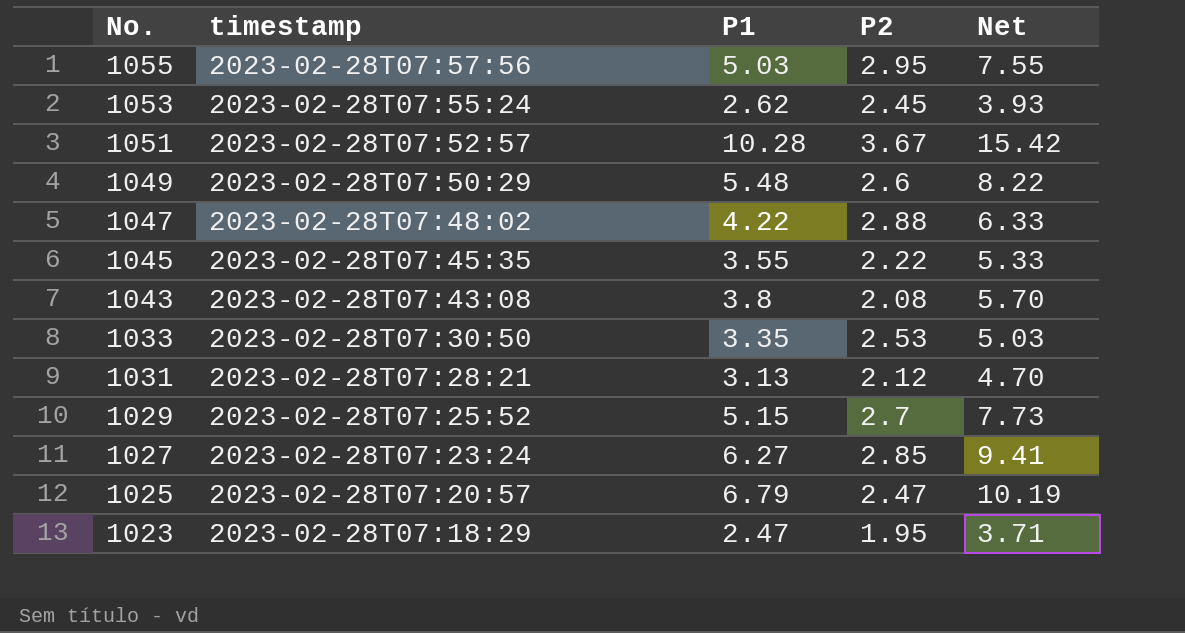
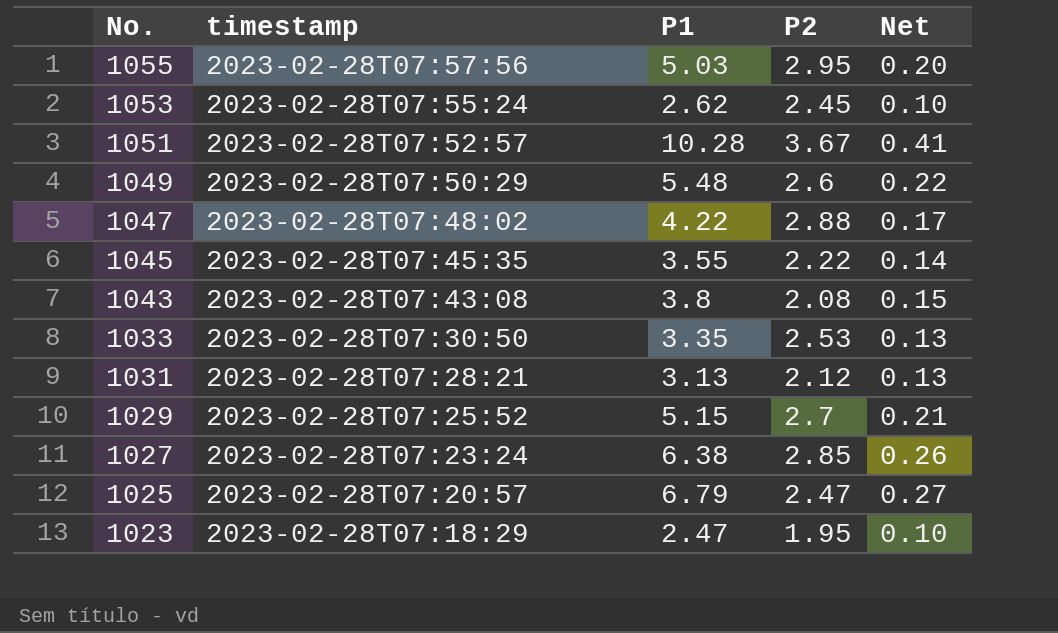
column Net | formula: [P1] * 1.5 -> [P1] * 0.04
1027 | P1: 6.27 -> 6.38

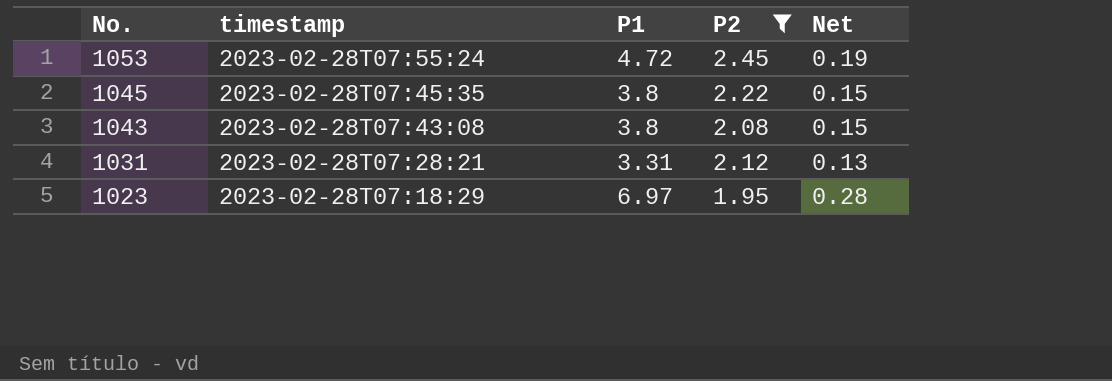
filter: none -> P2 <= 2.45
1053 | P1: 2.62 -> 4.72
1053 | Net: 0.10 -> 0.19
1045 | P1: 3.55 -> 3.8
1045 | Net: 0.14 -> 0.15
1031 | P1: 3.13 -> 3.31
1023 | P1: 2.47 -> 6.97
1023 | Net: 0.10 -> 0.28

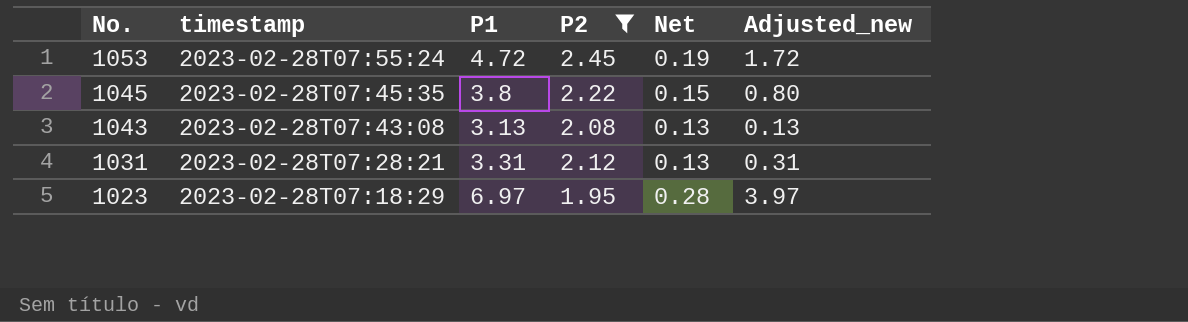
column Adjusted_new | formula: none -> [P1] - 3
1043 | P1: 3.8 -> 3.13
1043 | Net: 0.15 -> 0.13

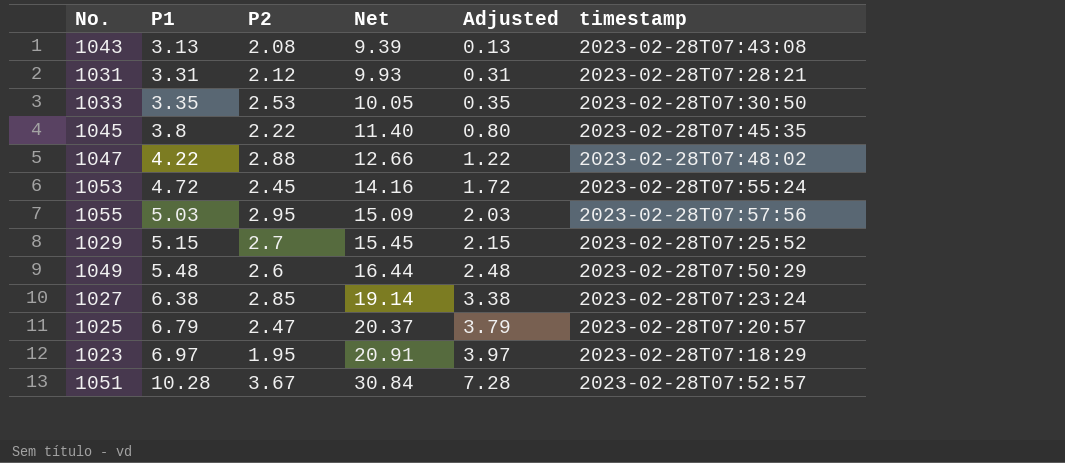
filter: P2 <= 2.45 -> none
row order: No. descending -> P1 ascending
column Net | formula: [P1] * 0.04 -> [P1] * 3
column name: Adjusted_new -> Adjusted
column timestamp | position: 2 -> 6

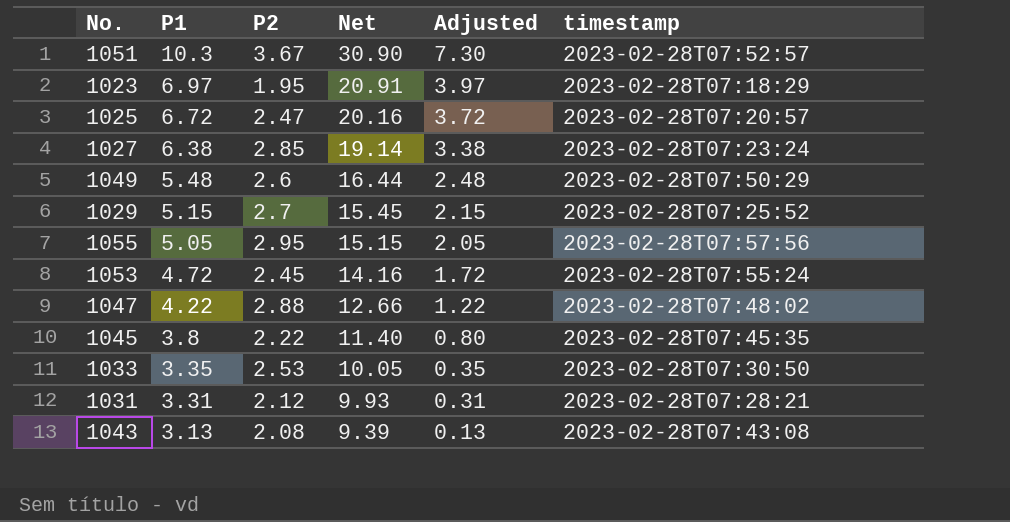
row order: P1 ascending -> P1 descending
1051 | P1: 10.28 -> 10.3
1051 | Net: 30.84 -> 30.90
1051 | Adjusted: 7.28 -> 7.30
1025 | P1: 6.79 -> 6.72
1025 | Net: 20.37 -> 20.16
1025 | Adjusted: 3.79 -> 3.72
1055 | P1: 5.03 -> 5.05
1055 | Net: 15.09 -> 15.15
1055 | Adjusted: 2.03 -> 2.05

